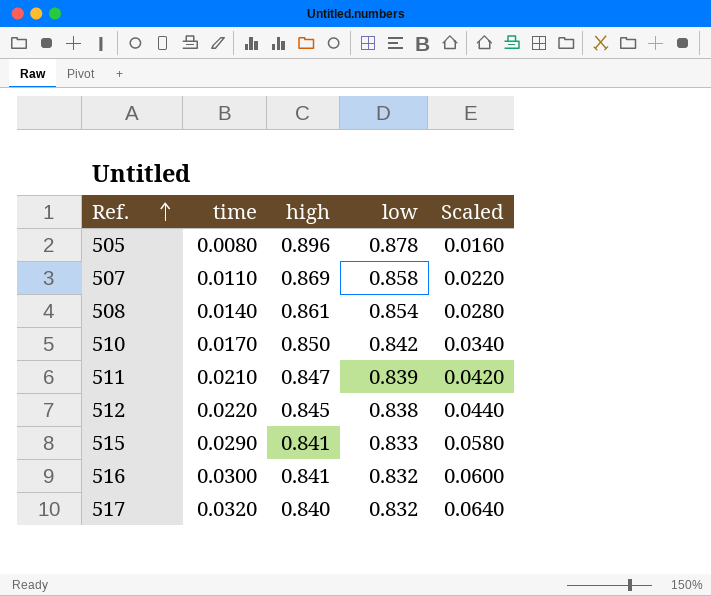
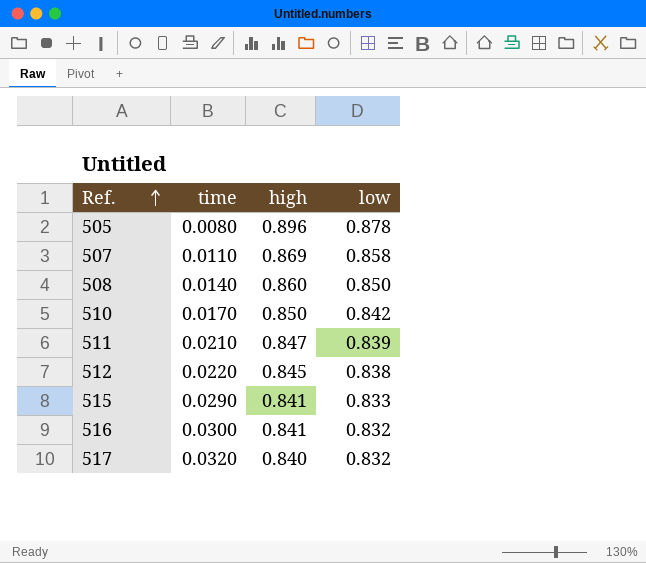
column Scaled | formula: [time] * 2 -> none
508 | high: 0.861 -> 0.860
508 | low: 0.854 -> 0.850

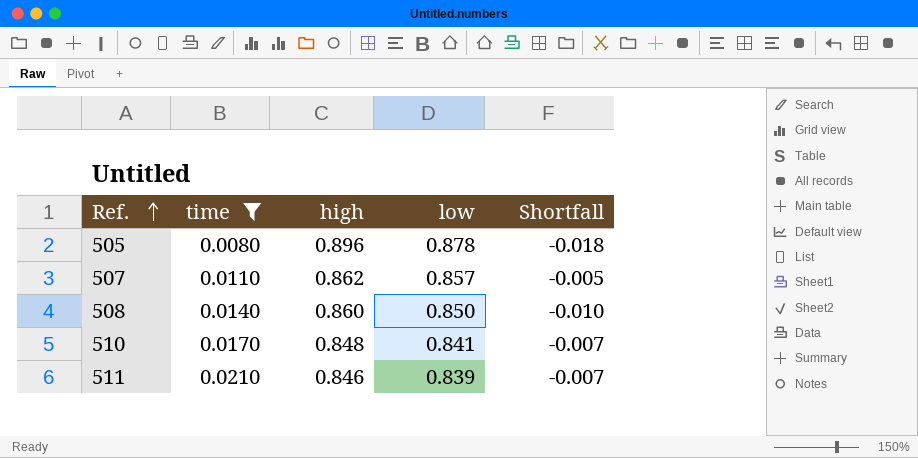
filter: none -> time <= 0.0210
column Shortfall | formula: none -> [low] - [high]
507 | high: 0.869 -> 0.862
507 | low: 0.858 -> 0.857
510 | high: 0.850 -> 0.848
510 | low: 0.842 -> 0.841
511 | high: 0.847 -> 0.846

